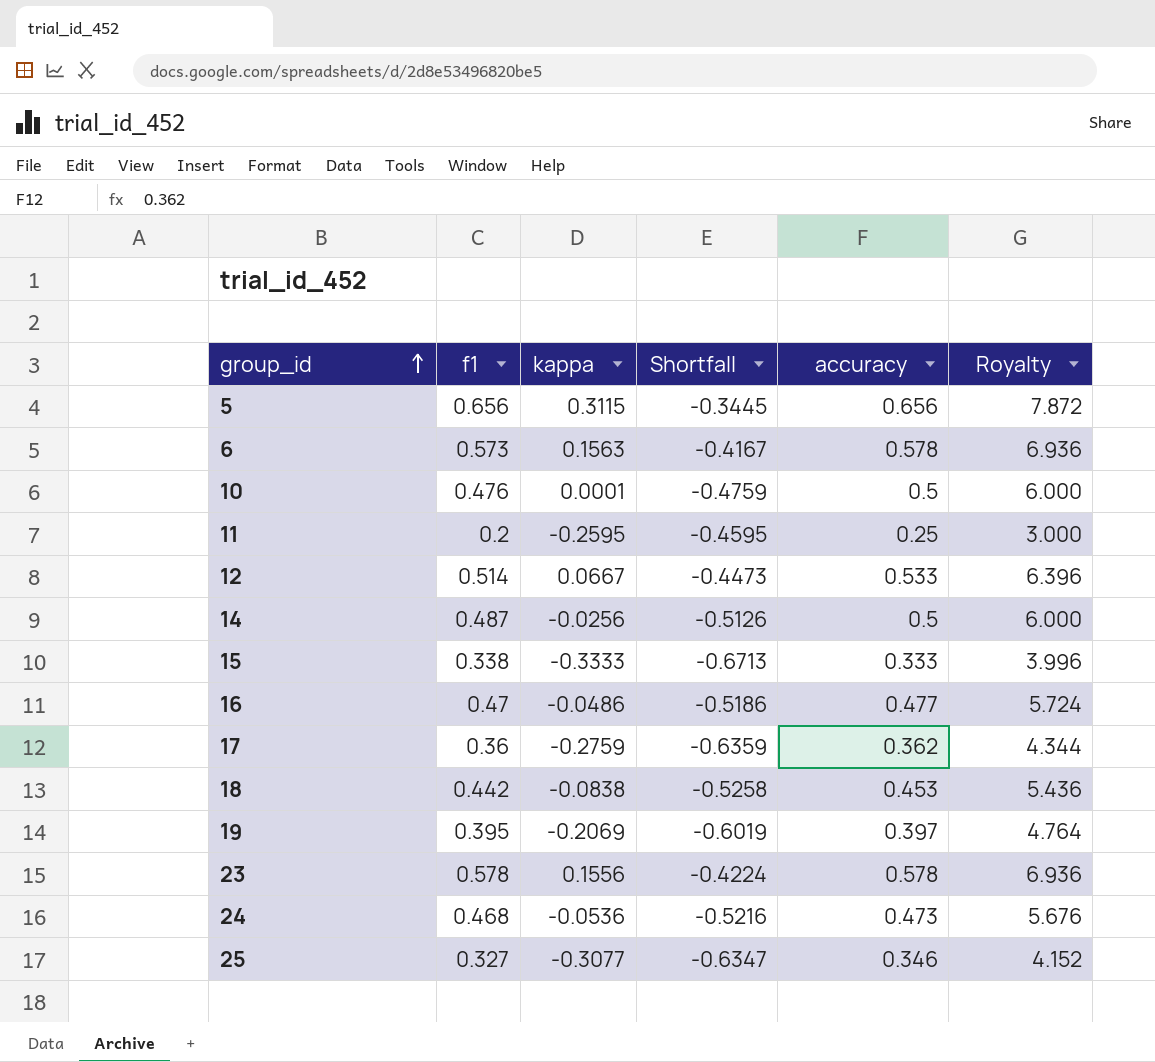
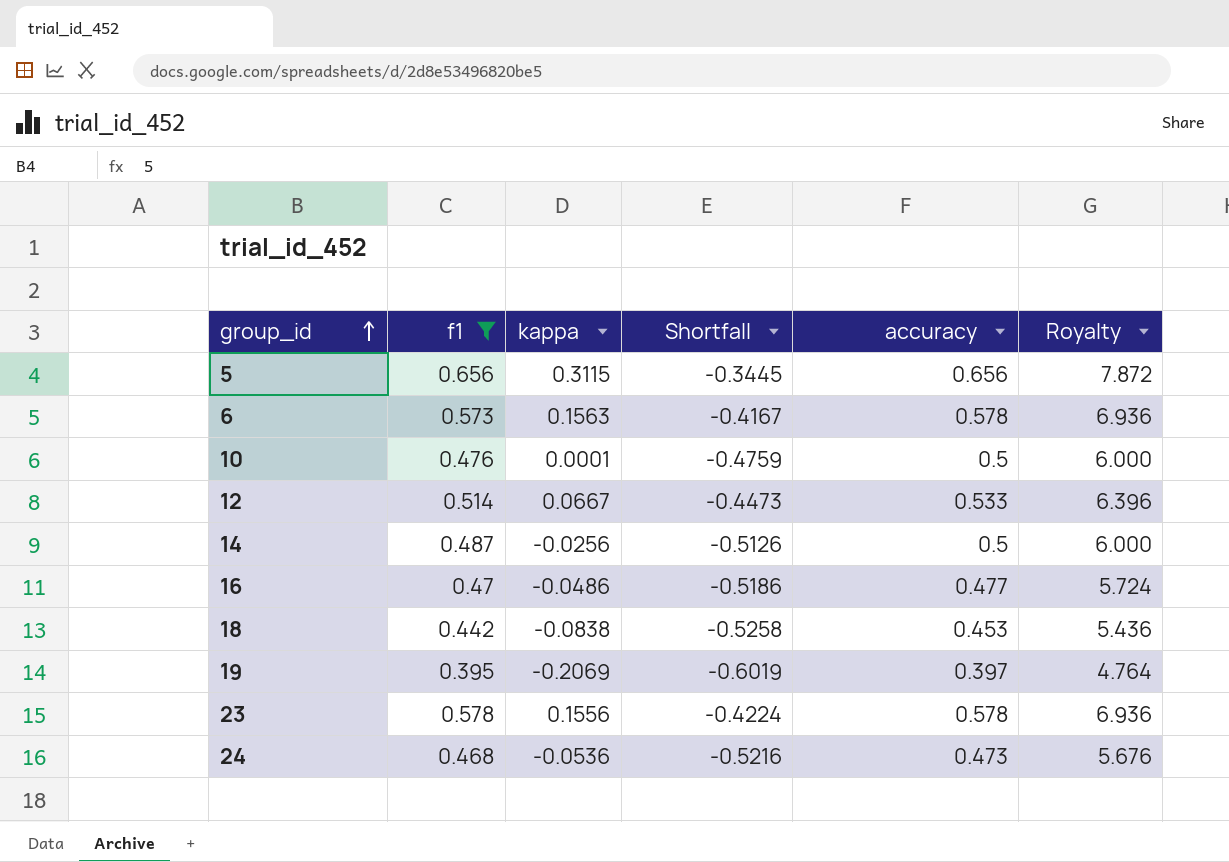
filter: none -> f1 >= 0.395

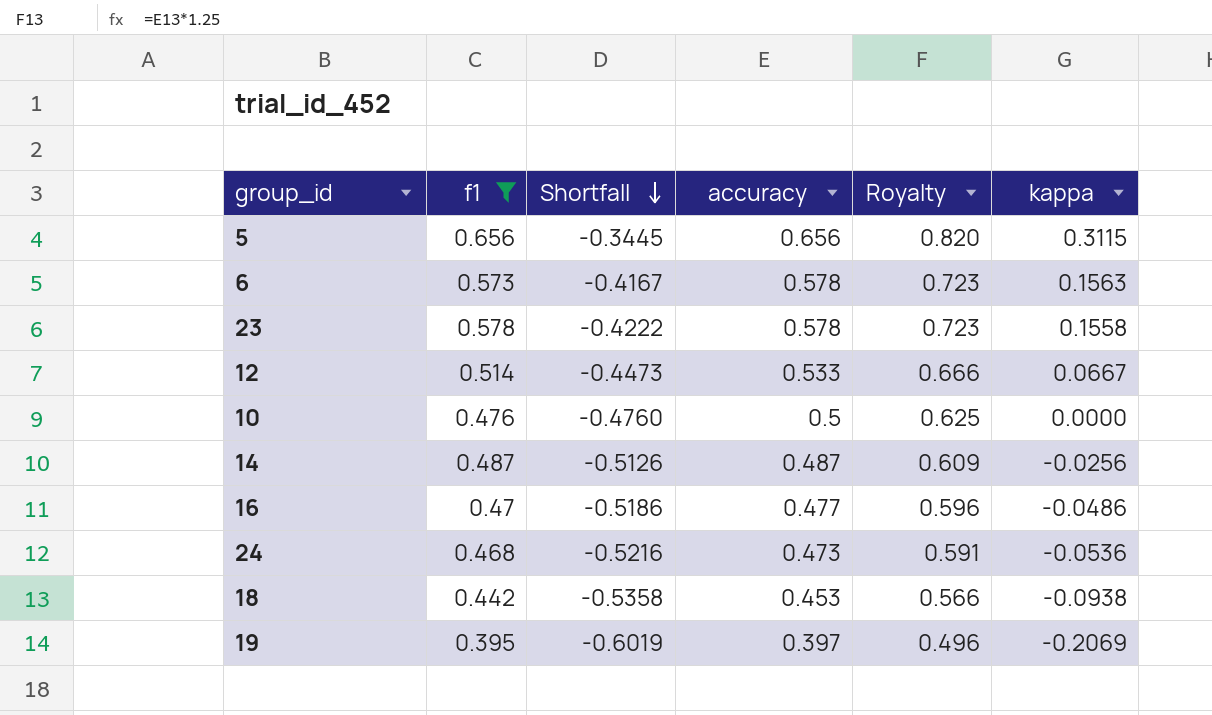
row order: group_id ascending -> Shortfall descending
column Royalty | formula: [accuracy] * 12 -> [accuracy] * 1.25
column kappa | position: 3 -> 6
23 | Shortfall: -0.4224 -> -0.4222
23 | kappa: 0.1556 -> 0.1558
10 | Shortfall: -0.4759 -> -0.4760
10 | kappa: 0.0001 -> 0.0000
14 | accuracy: 0.5 -> 0.487
18 | Shortfall: -0.5258 -> -0.5358
18 | kappa: -0.0838 -> -0.0938

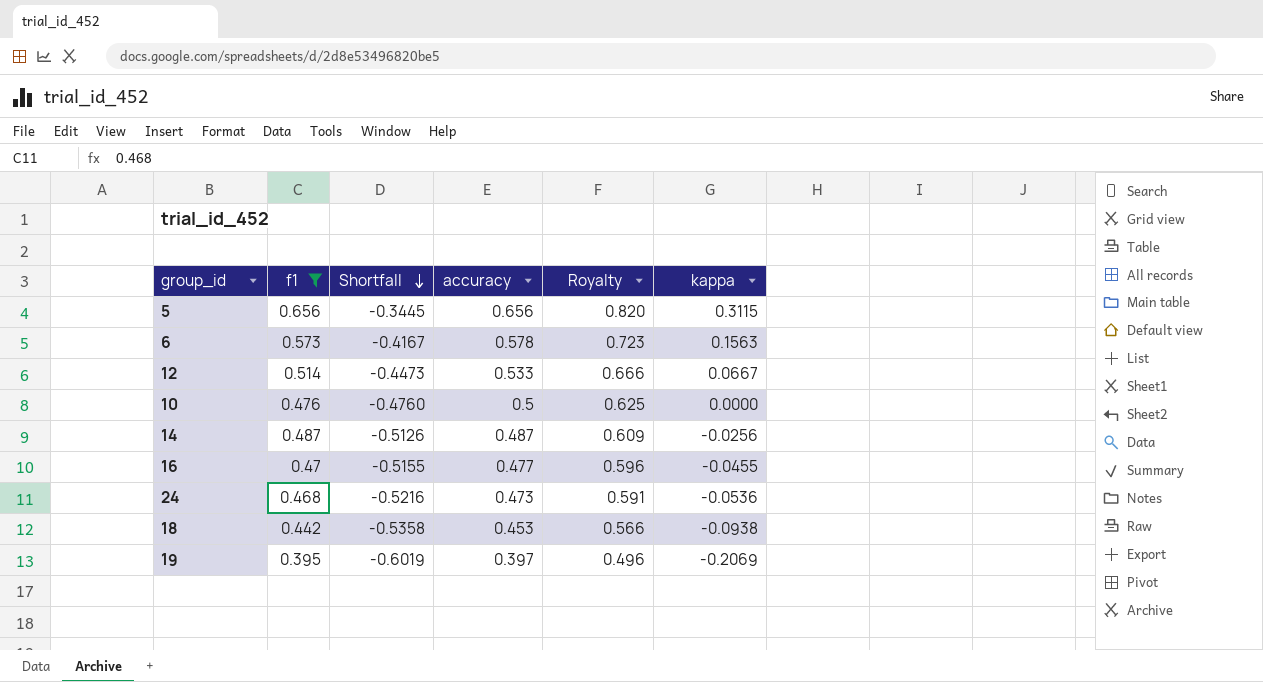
row 23: 0.578 | -0.4222 | 0.578 | 0.723 | 0.1558 -> none
16 | Shortfall: -0.5186 -> -0.5155
16 | kappa: -0.0486 -> -0.0455

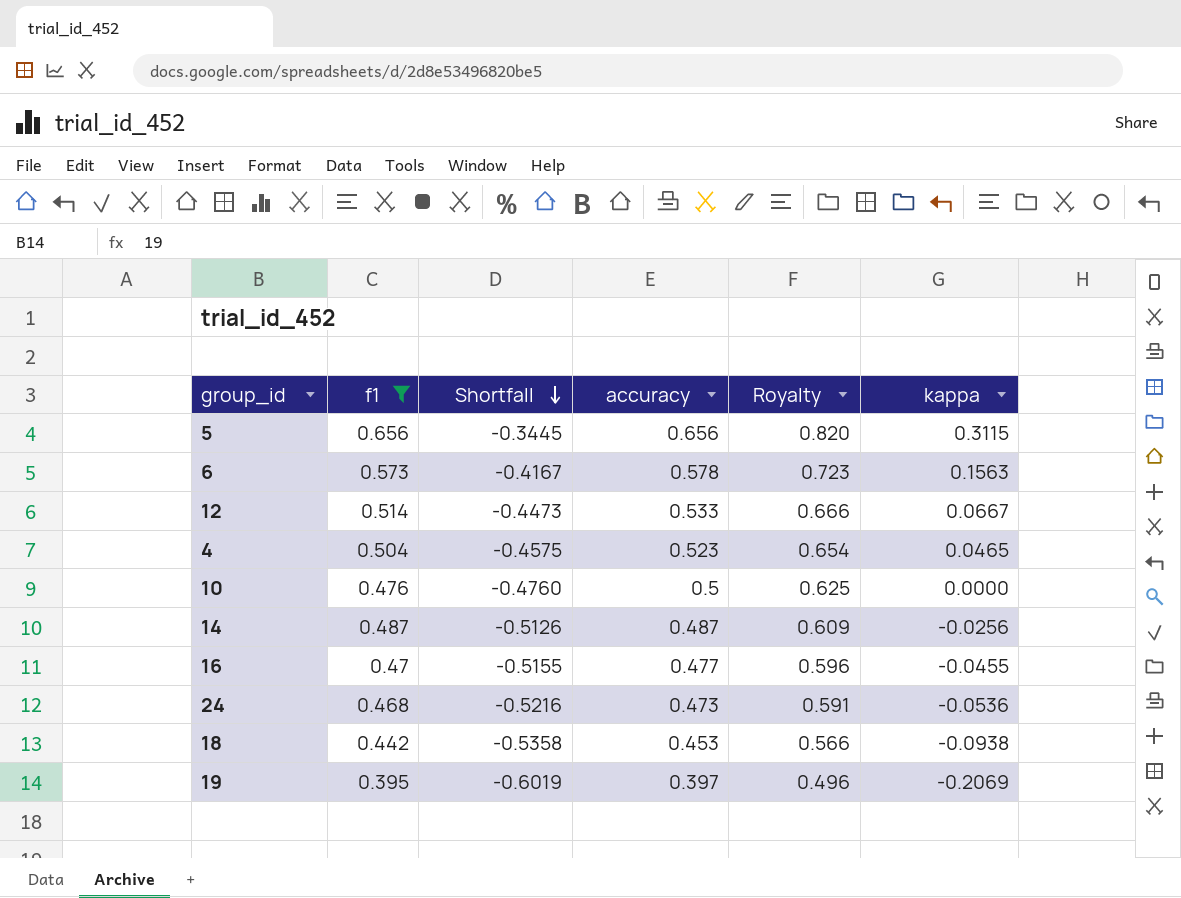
row 4: none -> 0.504 | -0.4575 | 0.523 | 0.654 | 0.0465

